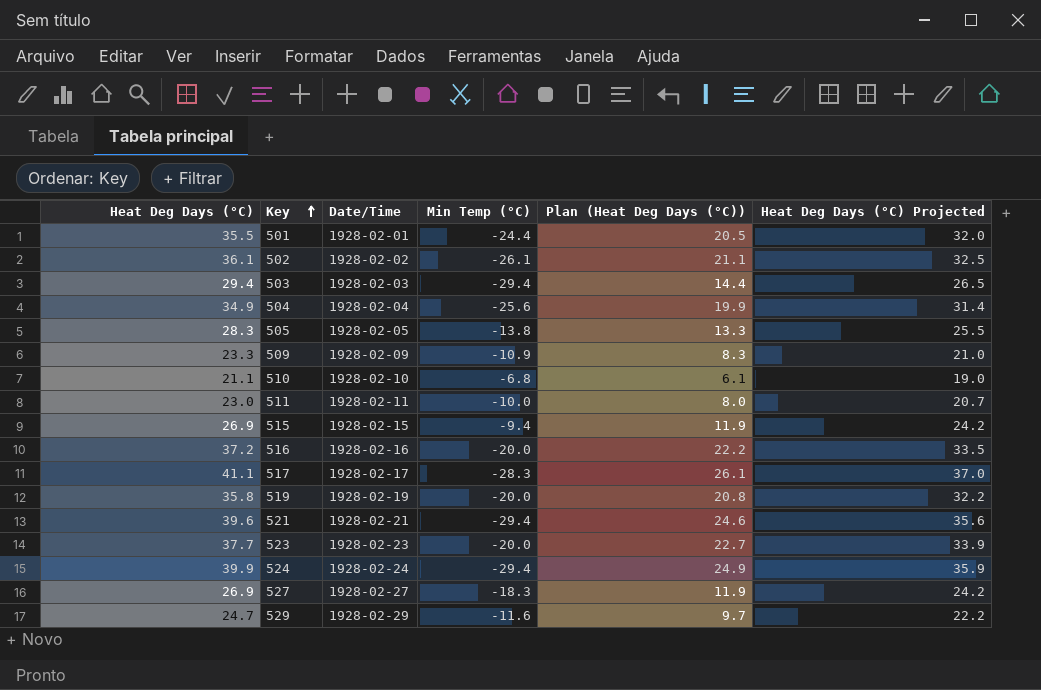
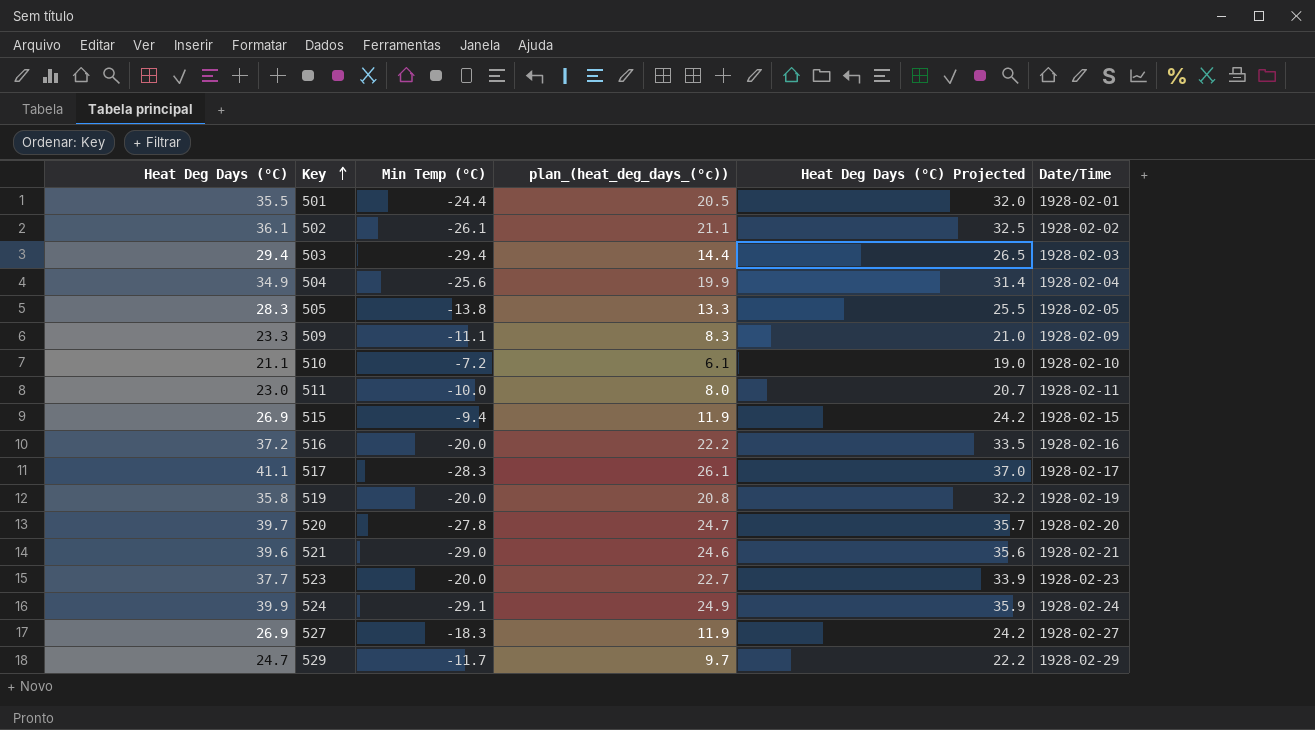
column name: Plan (Heat Deg Days (°C)) -> plan_(heat_deg_days_(°c))
column Date/Time | position: 3 -> 6
509 | Min Temp (°C): -10.9 -> -11.1
510 | Min Temp (°C): -6.8 -> -7.2
row 520: none -> 39.7 | -27.8 | 24.7 | 35.7 | 1928-02-20
521 | Min Temp (°C): -29.4 -> -29.0
524 | Min Temp (°C): -29.4 -> -29.1
529 | Min Temp (°C): -11.6 -> -11.7

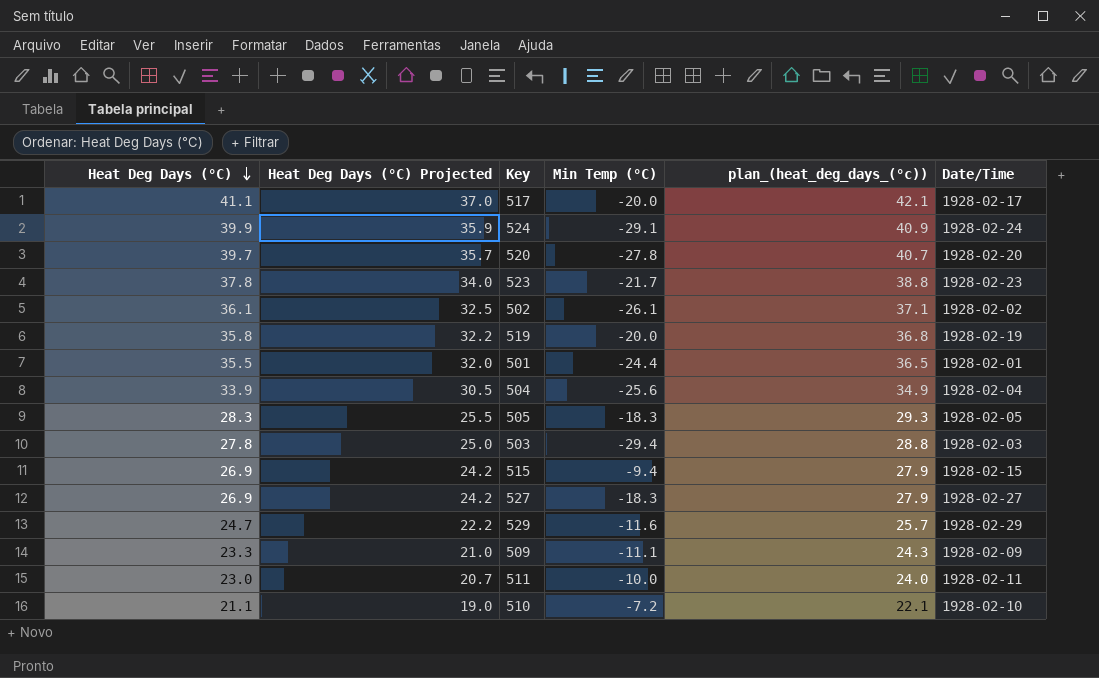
row order: Key ascending -> Heat Deg Days (°C) descending
column Heat Deg Days (°C) Projected | position: 5 -> 2
column plan_(heat_deg_days_(°c)) | formula: [Heat Deg Days (°C)] - 15 -> [Heat Deg Days (°C)] + 1
row 516: 37.2 | -20.0 | 22.2 | 33.5 | 1928-02-16 -> none
row 521: 39.6 | -29.0 | 24.6 | 35.6 | 1928-02-21 -> none
517 | Min Temp (°C): -28.3 -> -20.0
523 | Heat Deg Days (°C): 37.7 -> 37.8
523 | Heat Deg Days (°C) Projected: 33.9 -> 34.0
523 | Min Temp (°C): -20.0 -> -21.7
504 | Heat Deg Days (°C): 34.9 -> 33.9
504 | Heat Deg Days (°C) Projected: 31.4 -> 30.5
505 | Min Temp (°C): -13.8 -> -18.3
503 | Heat Deg Days (°C): 29.4 -> 27.8
503 | Heat Deg Days (°C) Projected: 26.5 -> 25.0
529 | Min Temp (°C): -11.7 -> -11.6

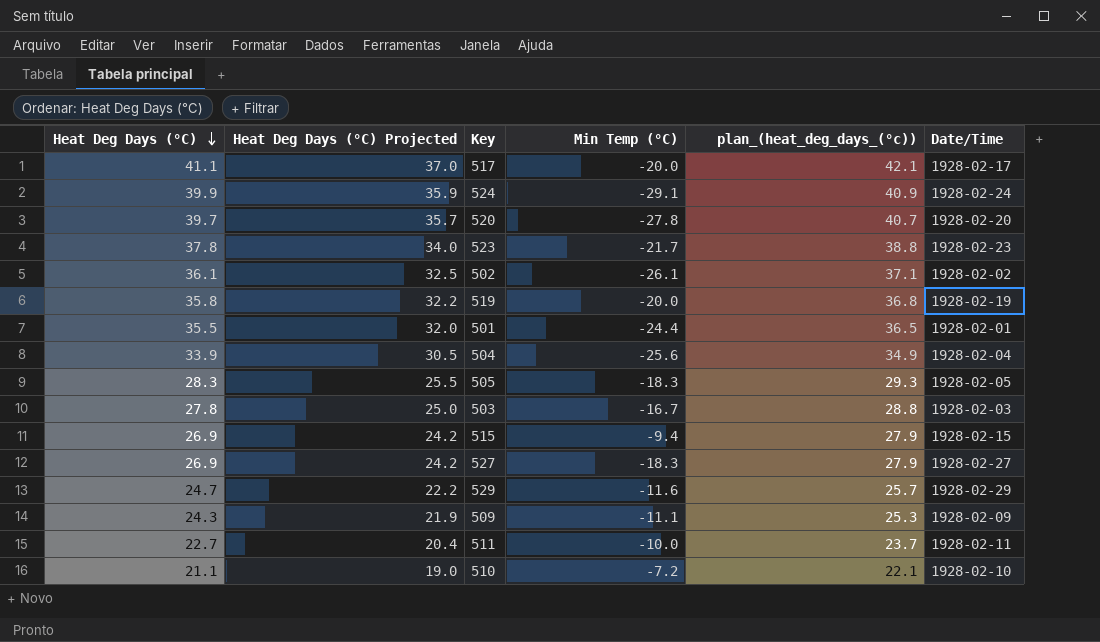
503 | Min Temp (°C): -29.4 -> -16.7
509 | Heat Deg Days (°C): 23.3 -> 24.3
509 | Heat Deg Days (°C) Projected: 21.0 -> 21.9
509 | plan_(heat_deg_days_(°c)): 24.3 -> 25.3
511 | Heat Deg Days (°C): 23.0 -> 22.7
511 | Heat Deg Days (°C) Projected: 20.7 -> 20.4
511 | plan_(heat_deg_days_(°c)): 24.0 -> 23.7

